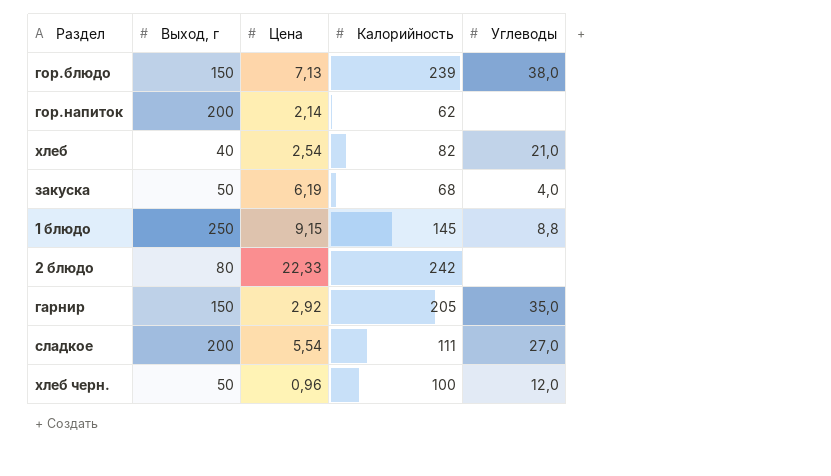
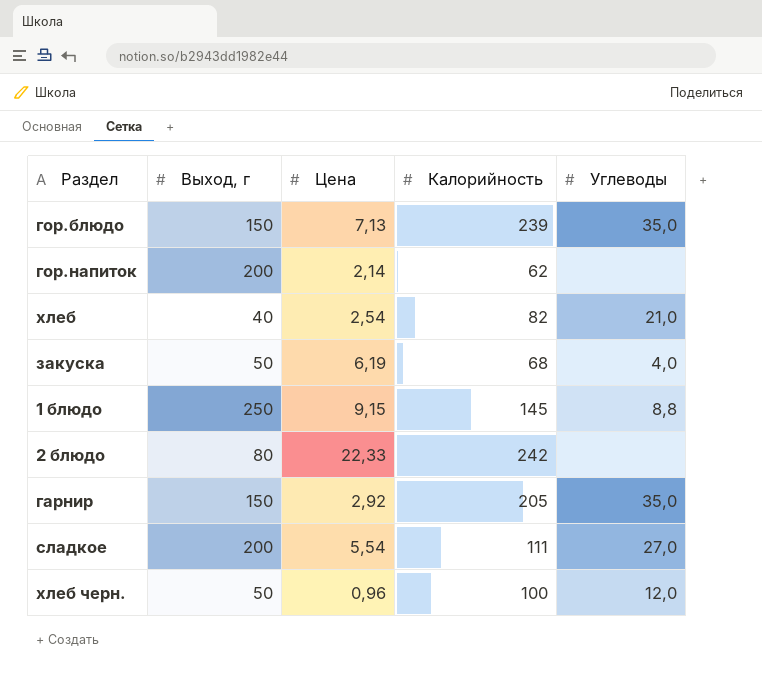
гор.блюдо | Углеводы: 38,0 -> 35,0

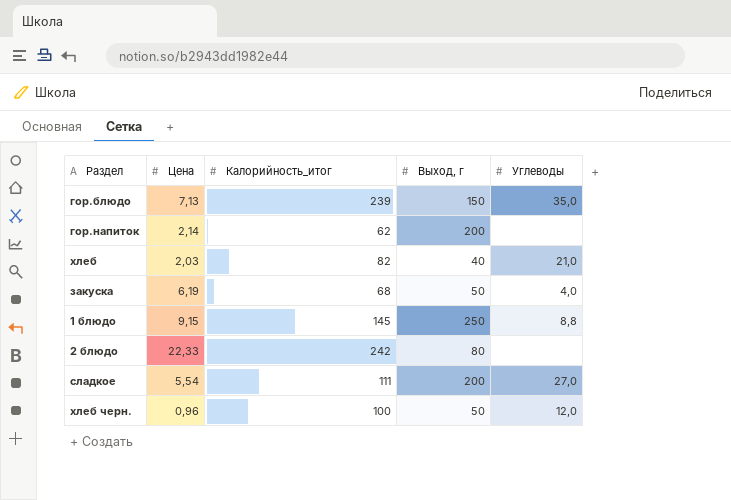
column name: Калорийность -> Калорийность_итог
column Выход, г | position: 2 -> 4
row гарнир: 150 | 2,92 | 205 | 35,0 -> none
хлеб | Цена: 2,54 -> 2,03

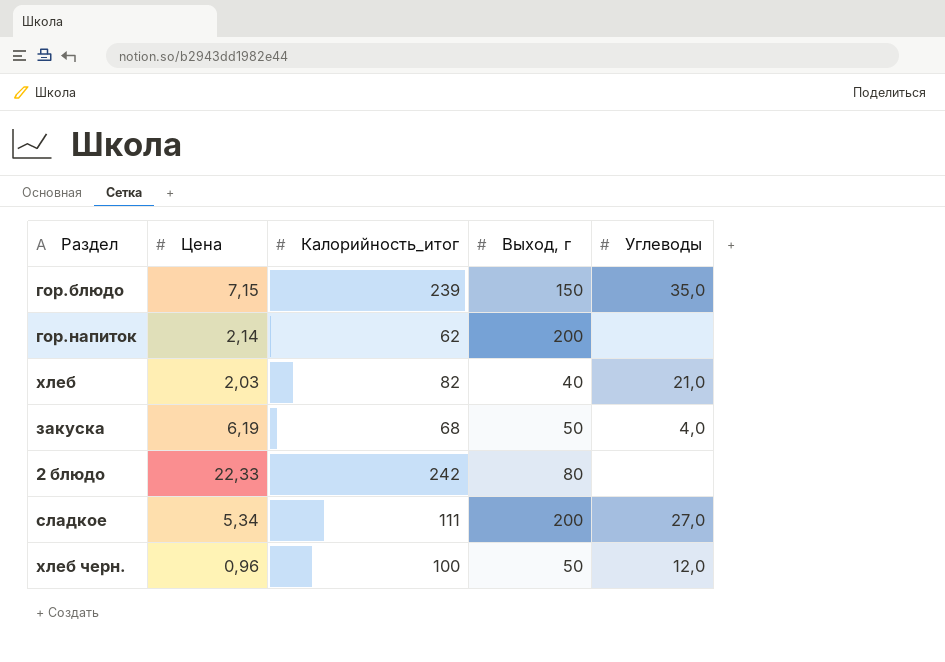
row 1 блюдо: 9,15 | 145 | 250 | 8,8 -> none
гор.блюдо | Цена: 7,13 -> 7,15
сладкое | Цена: 5,54 -> 5,34

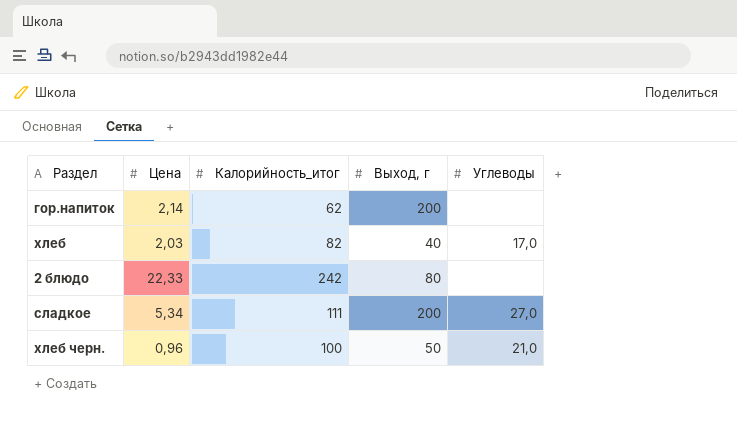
row гор.блюдо: 7,15 | 239 | 150 | 35,0 -> none
row закуска: 6,19 | 68 | 50 | 4,0 -> none
хлеб | Углеводы: 21,0 -> 17,0
хлеб черн. | Углеводы: 12,0 -> 21,0

